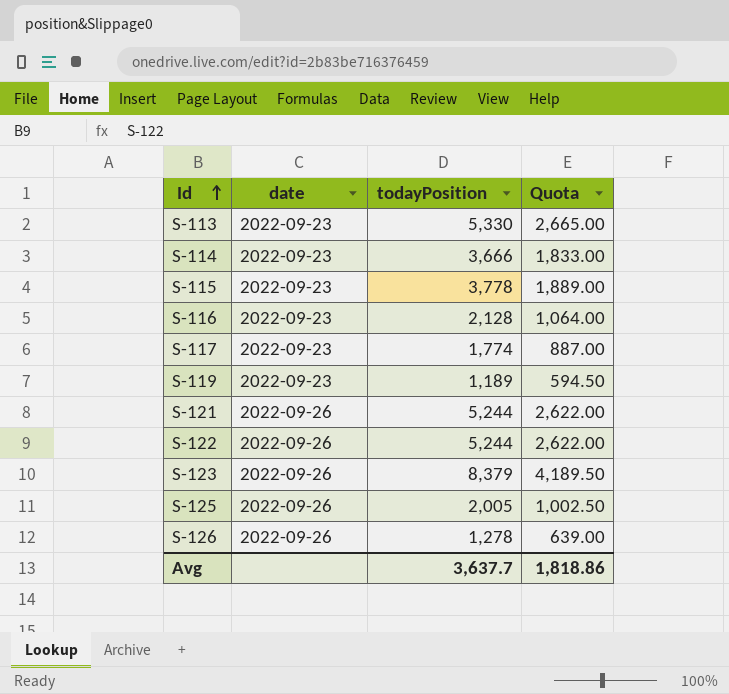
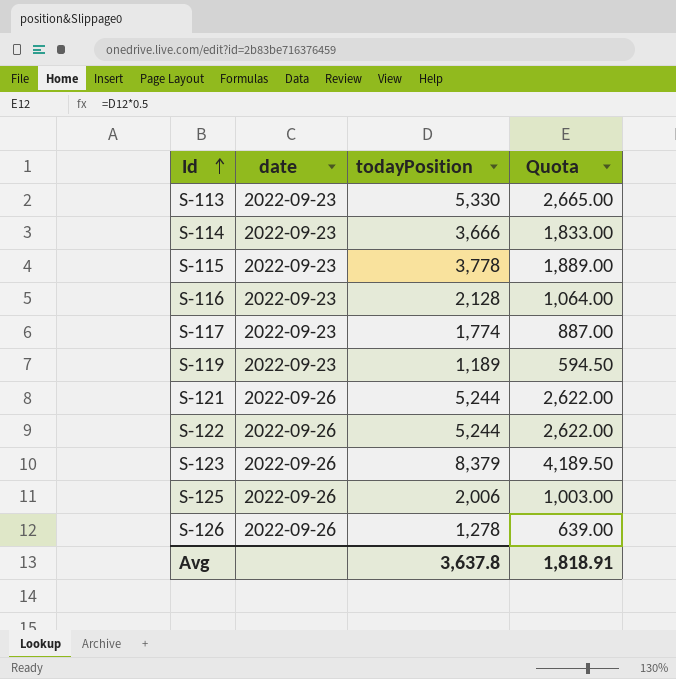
S-125 | todayPosition: 2,005 -> 2,006
S-125 | Quota: 1,002.50 -> 1,003.00
Avg | todayPosition: 3,637.7 -> 3,637.8
Avg | Quota: 1,818.86 -> 1,818.91

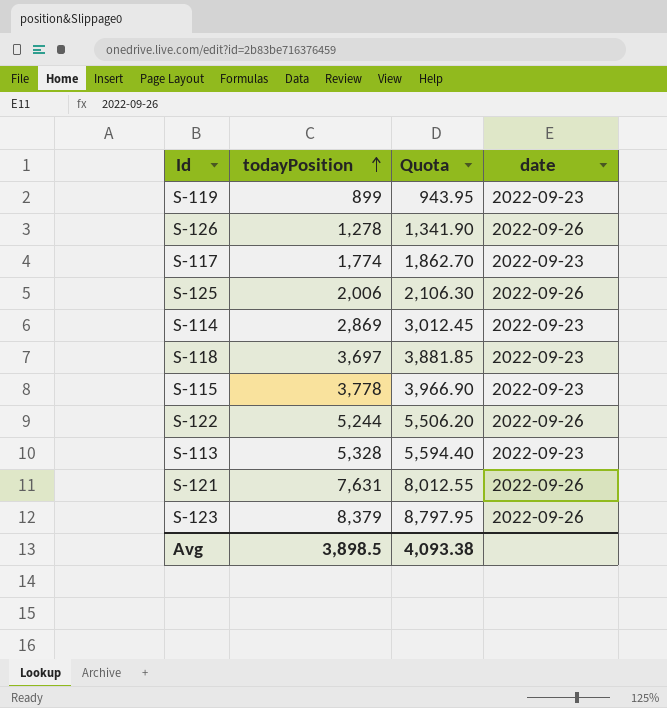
row order: Id ascending -> todayPosition ascending
column Quota | formula: [todayPosition] * 0.5 -> [todayPosition] * 1.05
column date | position: 2 -> 4
row S-116: 2022-09-23 | 2,128 | 1,064.00 -> none
S-119 | todayPosition: 1,189 -> 899
S-114 | todayPosition: 3,666 -> 2,869
row S-118: none -> 3,697 | 3,881.85 | 2022-09-23
S-113 | todayPosition: 5,330 -> 5,328
S-121 | todayPosition: 5,244 -> 7,631
Avg | todayPosition: 3,637.8 -> 3,898.5
Avg | Quota: 1,818.91 -> 4,093.38

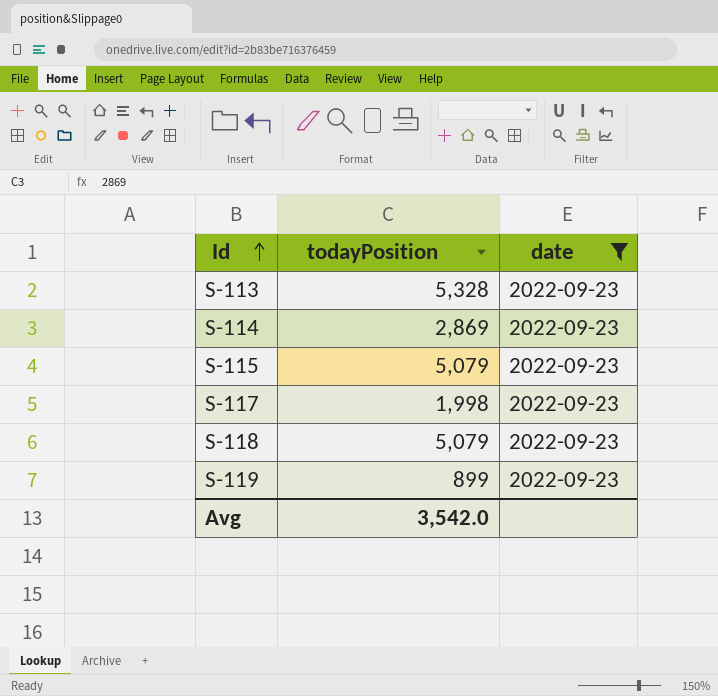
filter: none -> date = 2022-09-23
row order: todayPosition ascending -> Id ascending
column Quota | formula: [todayPosition] * 1.05 -> none
S-115 | todayPosition: 3,778 -> 5,079
S-117 | todayPosition: 1,774 -> 1,998
S-118 | todayPosition: 3,697 -> 5,079
Avg | todayPosition: 3,898.5 -> 3,542.0

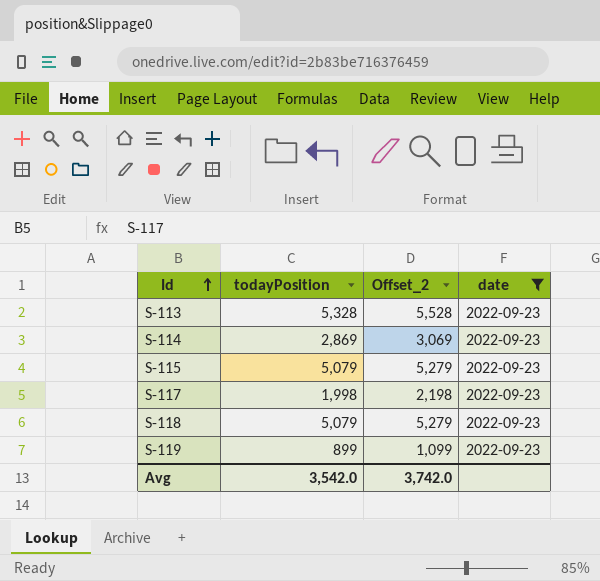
column Offset_2 | formula: none -> [todayPosition] + 200

